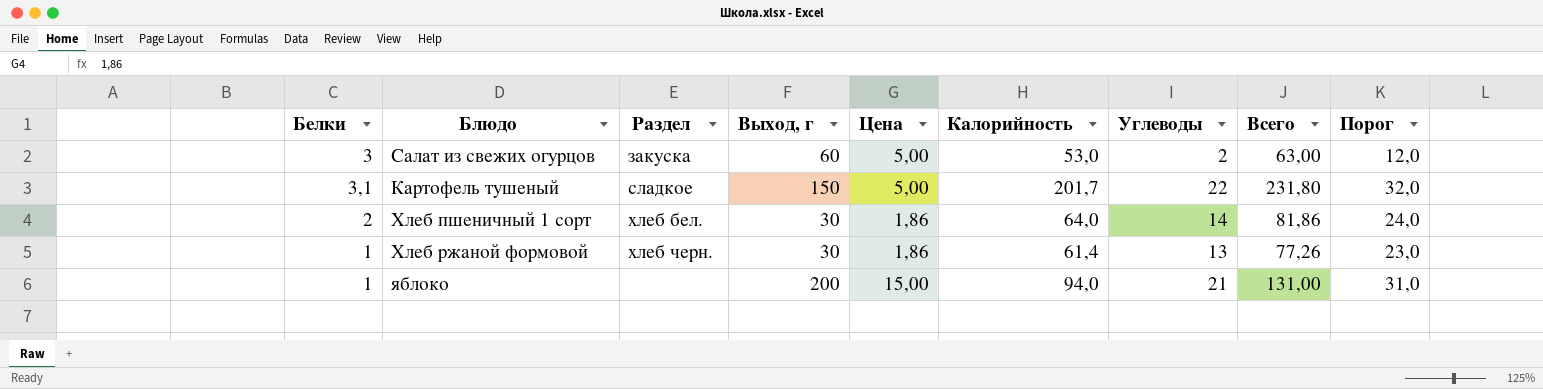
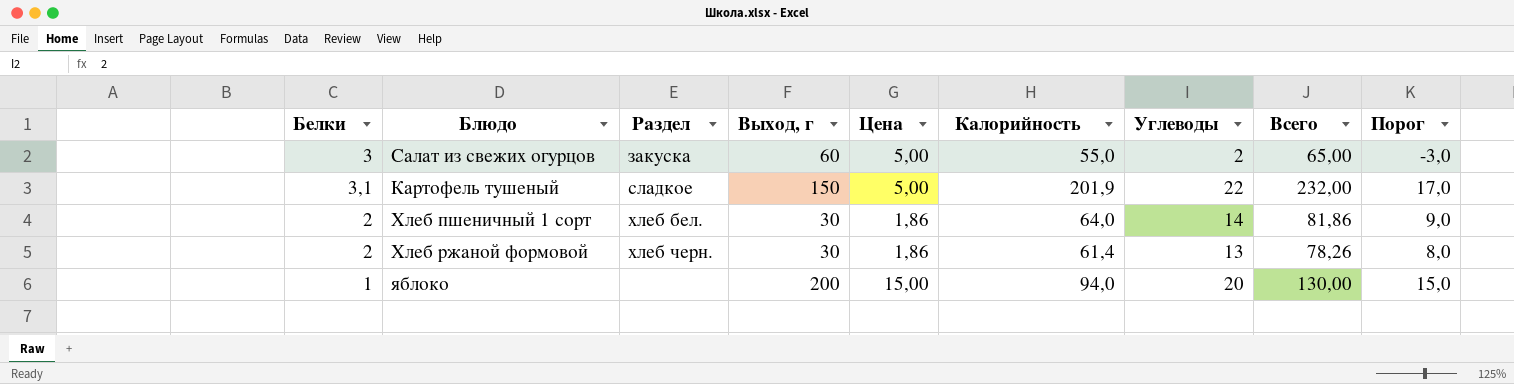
column Порог | formula: [Углеводы] + 10 -> [Углеводы] - 5
Салат из свежих огурцов | Калорийность: 53,0 -> 55,0
Салат из свежих огурцов | Всего: 63,00 -> 65,00
Картофель тушеный | Калорийность: 201,7 -> 201,9
Картофель тушеный | Всего: 231,80 -> 232,00
Хлеб ржаной формовой | Белки: 1 -> 2
Хлеб ржаной формовой | Всего: 77,26 -> 78,26
яблоко | Углеводы: 21 -> 20
яблоко | Всего: 131,00 -> 130,00

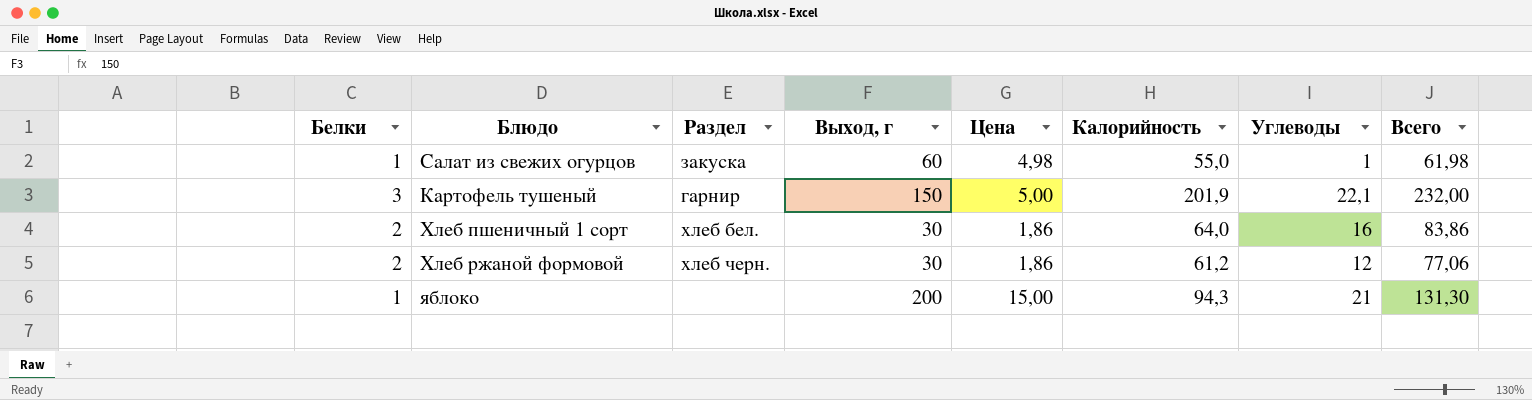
column Порог | formula: [Углеводы] - 5 -> none
Салат из свежих огурцов | Белки: 3 -> 1
Салат из свежих огурцов | Цена: 5,00 -> 4,98
Салат из свежих огурцов | Углеводы: 2 -> 1
Салат из свежих огурцов | Всего: 65,00 -> 61,98
Картофель тушеный | Белки: 3,1 -> 3
Картофель тушеный | Раздел: сладкое -> гарнир
Картофель тушеный | Углеводы: 22 -> 22,1
Хлеб пшеничный 1 сорт | Углеводы: 14 -> 16
Хлеб пшеничный 1 сорт | Всего: 81,86 -> 83,86
Хлеб ржаной формовой | Калорийность: 61,4 -> 61,2
Хлеб ржаной формовой | Углеводы: 13 -> 12
Хлеб ржаной формовой | Всего: 78,26 -> 77,06
яблоко | Калорийность: 94,0 -> 94,3
яблоко | Углеводы: 20 -> 21
яблоко | Всего: 130,00 -> 131,30

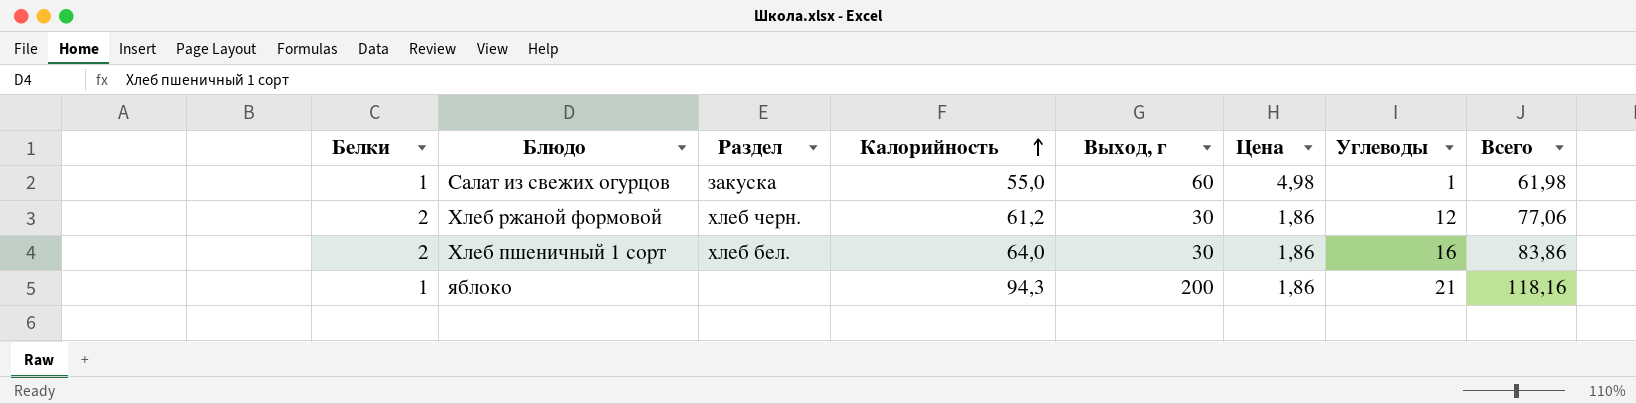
row order: none -> Калорийность ascending
column Калорийность | position: 6 -> 4
row Картофель тушеный: 3 | гарнир | 150 | 5,00 | 201,9 | 22,1 | 232,00 -> none
яблоко | Цена: 15,00 -> 1,86
яблоко | Всего: 131,30 -> 118,16

